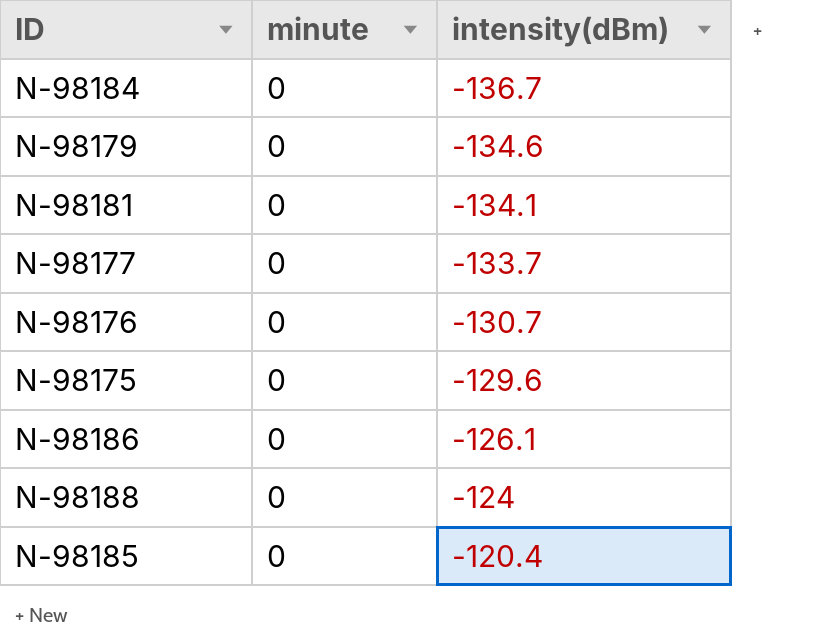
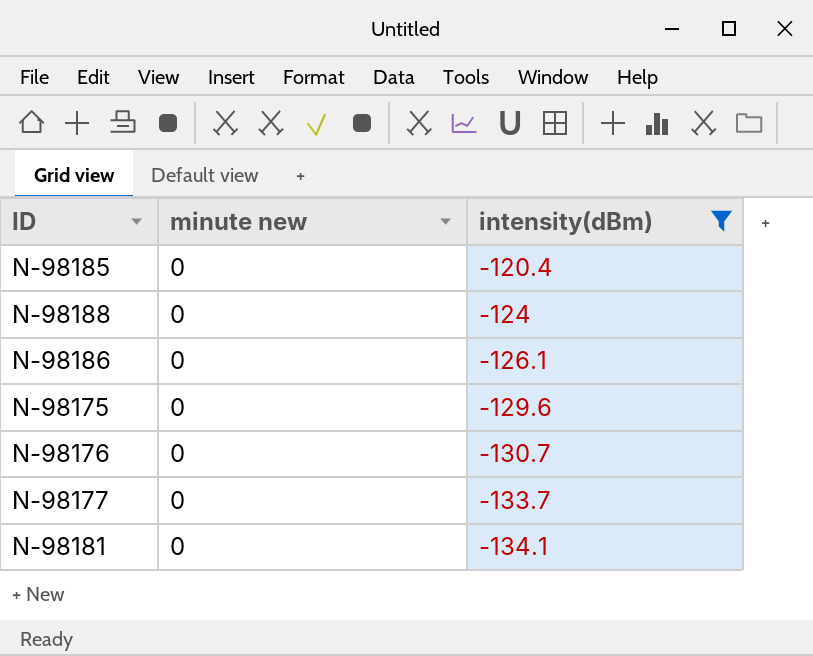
filter: none -> intensity(dBm) >= -134.1
row order: intensity(dBm) ascending -> intensity(dBm) descending
column name: minute -> minute new

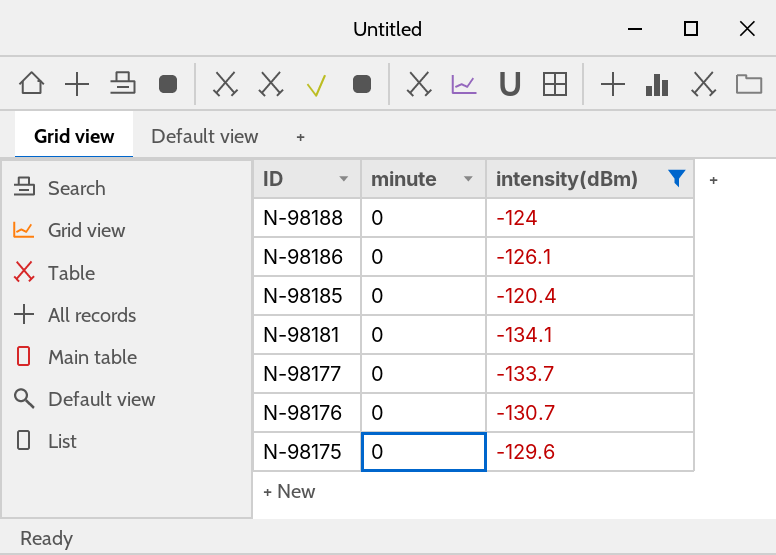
row order: intensity(dBm) descending -> ID descending
column name: minute new -> minute

